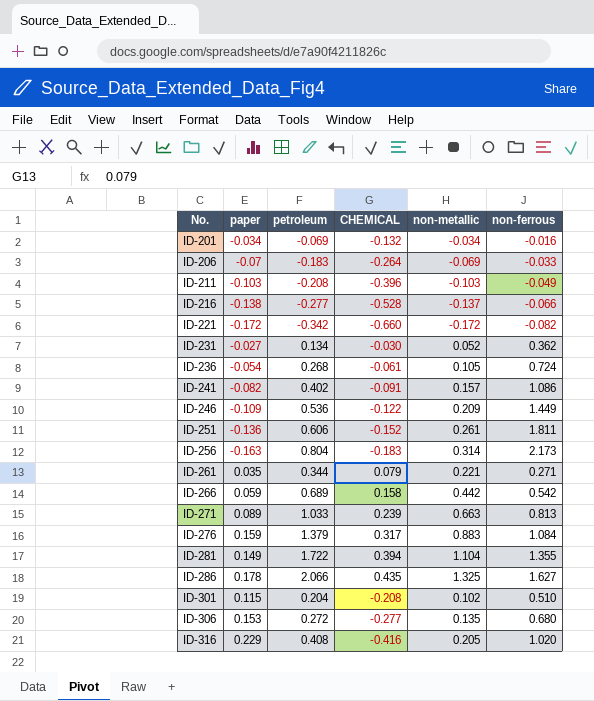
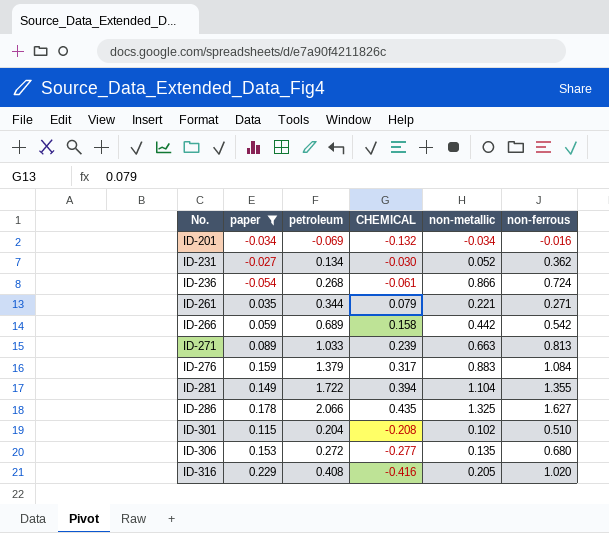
filter: none -> paper >= -0.054
ID-236 | non-metallic: 0.105 -> 0.866

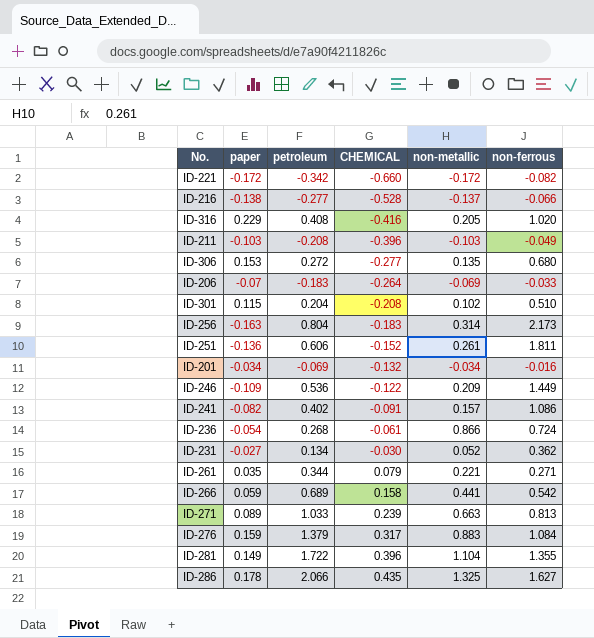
filter: paper >= -0.054 -> none
row order: No. ascending -> CHEMICAL ascending
ID-266 | non-metallic: 0.442 -> 0.441
ID-281 | CHEMICAL: 0.394 -> 0.396

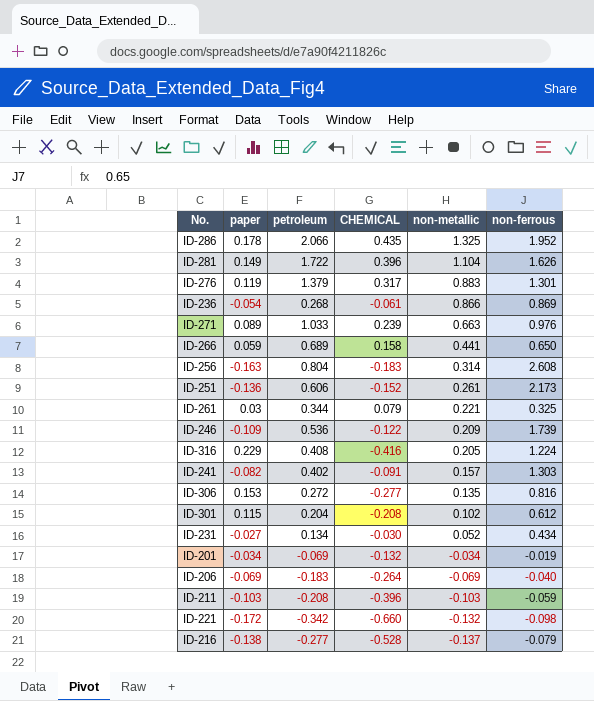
row order: CHEMICAL ascending -> non-metallic descending
ID-286 | non-ferrous: 1.627 -> 1.952
ID-281 | non-ferrous: 1.355 -> 1.626
ID-276 | paper: 0.159 -> 0.119
ID-276 | non-ferrous: 1.084 -> 1.301
ID-236 | non-ferrous: 0.724 -> 0.869
ID-271 | non-ferrous: 0.813 -> 0.976
ID-266 | non-ferrous: 0.542 -> 0.650
ID-256 | non-ferrous: 2.173 -> 2.608
ID-251 | non-ferrous: 1.811 -> 2.173
ID-261 | paper: 0.035 -> 0.03
ID-261 | non-ferrous: 0.271 -> 0.325
ID-246 | non-ferrous: 1.449 -> 1.739
ID-316 | non-ferrous: 1.020 -> 1.224
ID-241 | non-ferrous: 1.086 -> 1.303
ID-306 | non-ferrous: 0.680 -> 0.816
ID-301 | non-ferrous: 0.510 -> 0.612
ID-231 | non-ferrous: 0.362 -> 0.434
ID-201 | non-ferrous: -0.016 -> -0.019
ID-206 | paper: -0.07 -> -0.069
ID-206 | non-ferrous: -0.033 -> -0.040
ID-211 | non-ferrous: -0.049 -> -0.059
ID-221 | non-metallic: -0.172 -> -0.132
ID-221 | non-ferrous: -0.082 -> -0.098
ID-216 | non-ferrous: -0.066 -> -0.079

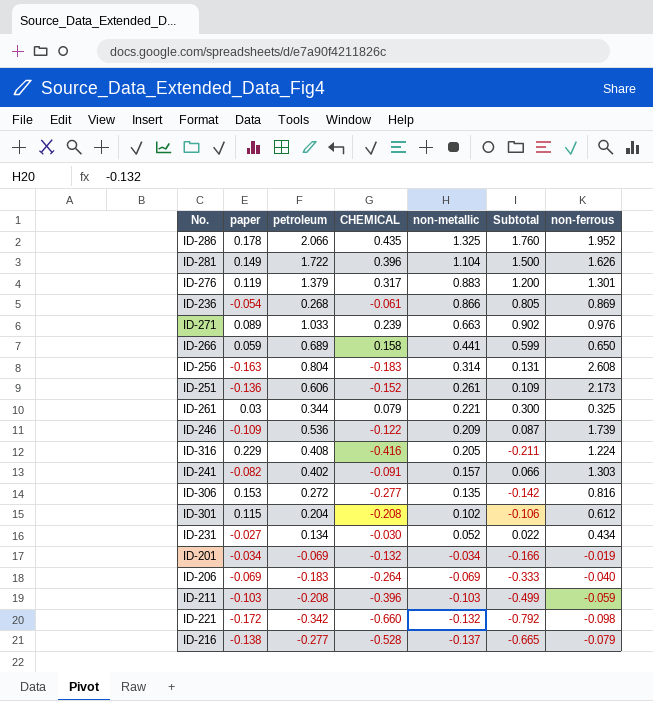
column Subtotal | formula: none -> [CHEMICAL] + [non-metallic]

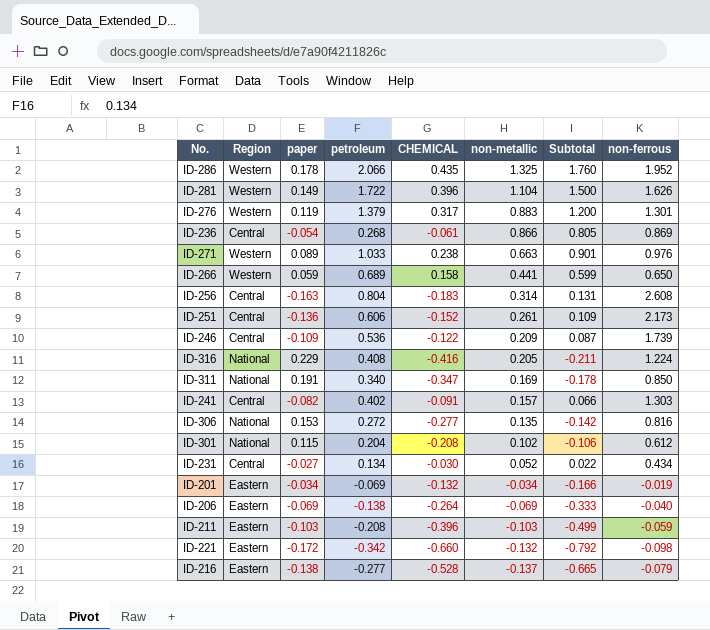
column Region | position: none -> 2
row ID-261: 0.03 | 0.344 | 0.079 | 0.221 | 0.300 | 0.325 -> none
ID-271 | CHEMICAL: 0.239 -> 0.238
ID-271 | Subtotal: 0.902 -> 0.901
row ID-311: none -> National | 0.191 | 0.340 | -0.347 | 0.169 | -0.178 | 0.850
ID-206 | petroleum: -0.183 -> -0.138

